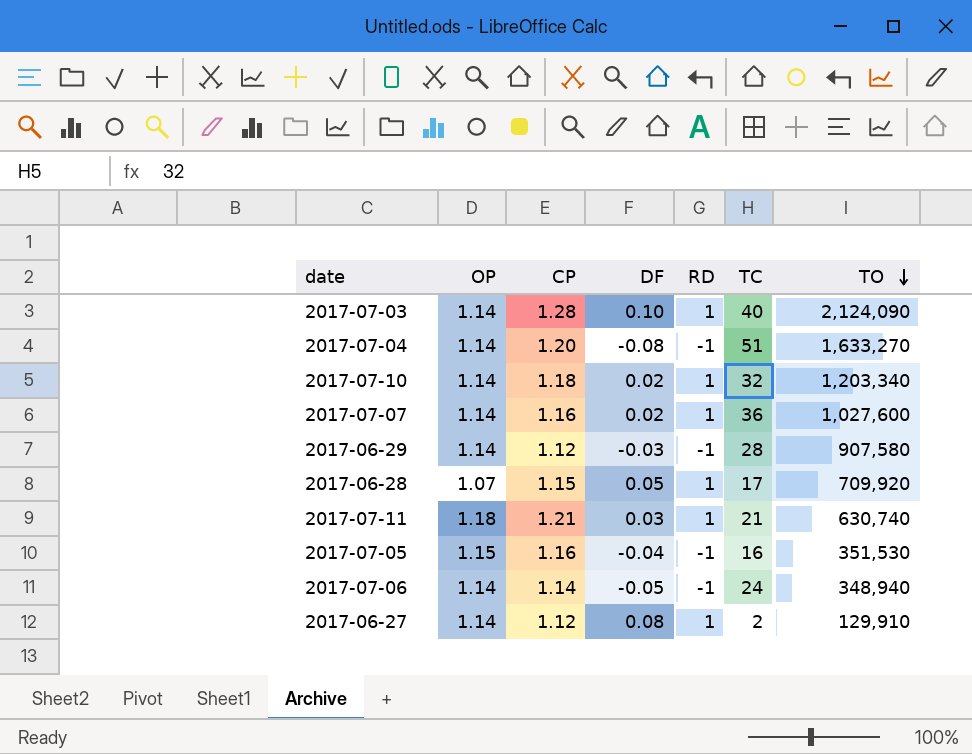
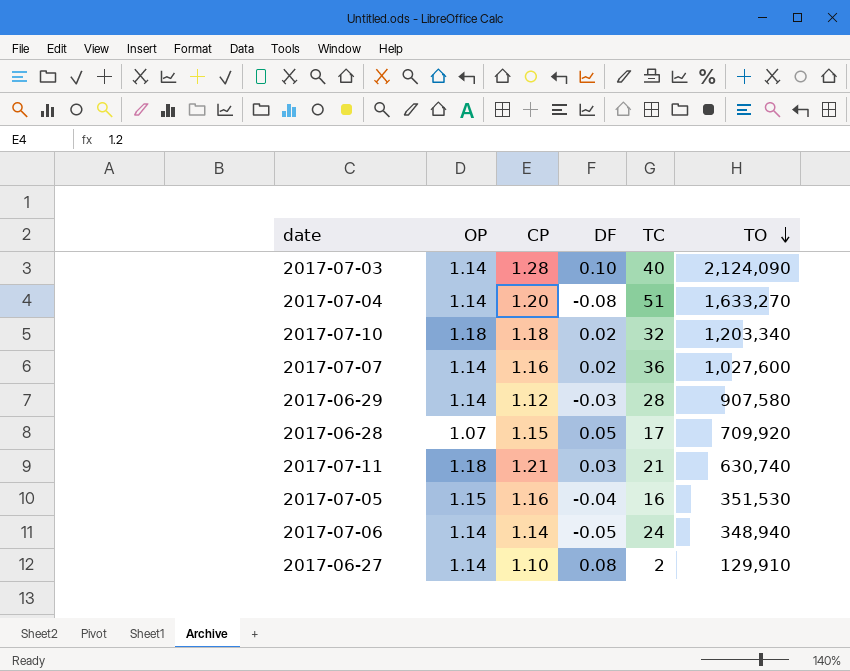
column RD | position: 5 -> none
2017-07-10 | OP: 1.14 -> 1.18
2017-06-27 | CP: 1.12 -> 1.10

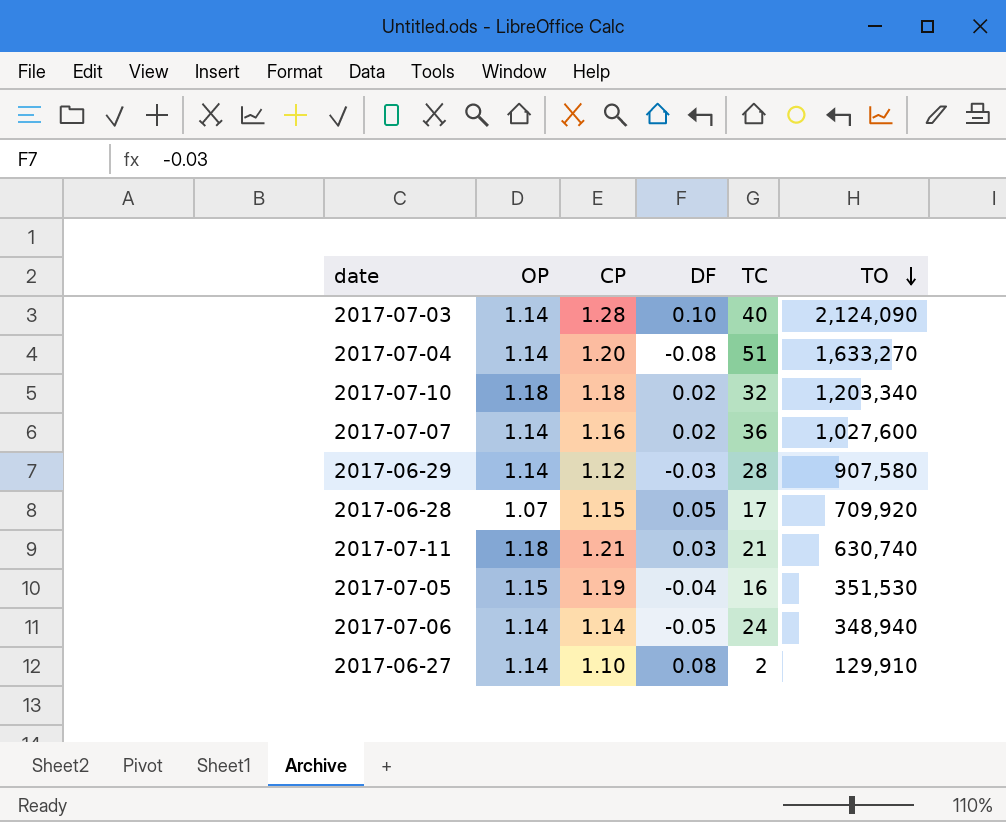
2017-07-05 | CP: 1.16 -> 1.19

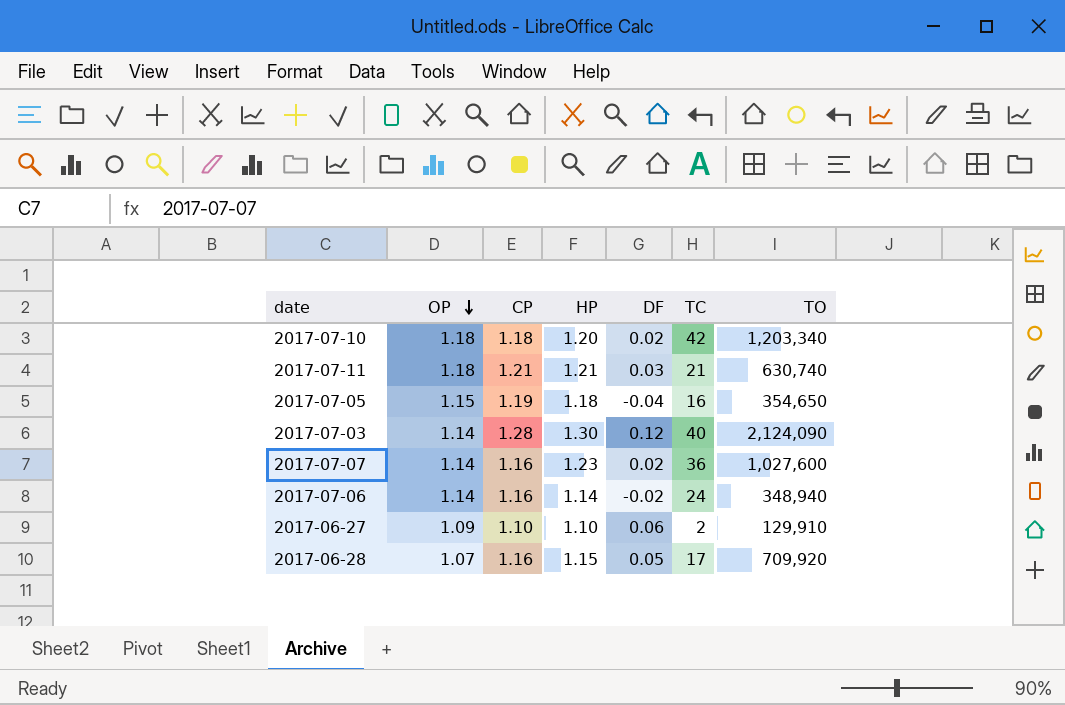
row order: TO descending -> OP descending
column HP | position: none -> 4
row 2017-07-04: 1.14 | 1.20 | -0.08 | 51 | 1,633,270 -> none
row 2017-06-29: 1.14 | 1.12 | -0.03 | 28 | 907,580 -> none
2017-07-10 | TC: 32 -> 42
2017-07-05 | TO: 351,530 -> 354,650
2017-07-03 | DF: 0.10 -> 0.12
2017-07-06 | CP: 1.14 -> 1.16
2017-07-06 | DF: -0.05 -> -0.02
2017-06-27 | OP: 1.14 -> 1.09
2017-06-27 | DF: 0.08 -> 0.06
2017-06-28 | CP: 1.15 -> 1.16

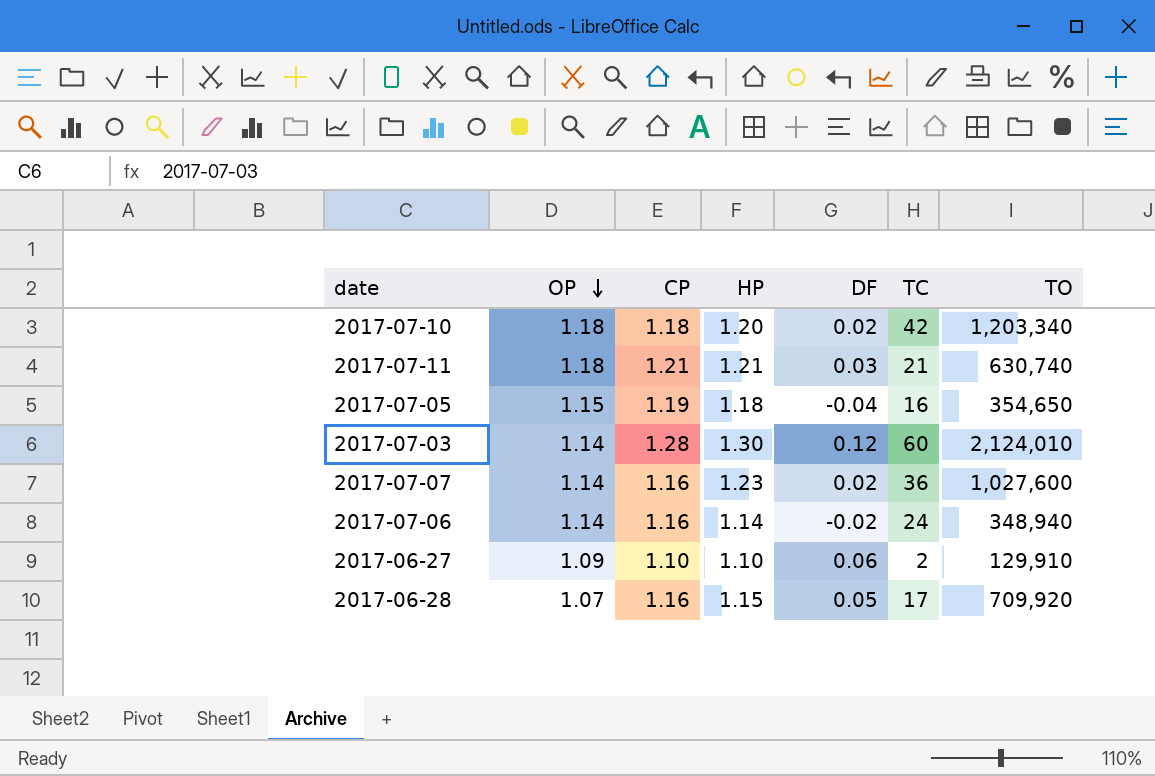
2017-07-03 | TC: 40 -> 60
2017-07-03 | TO: 2,124,090 -> 2,124,010

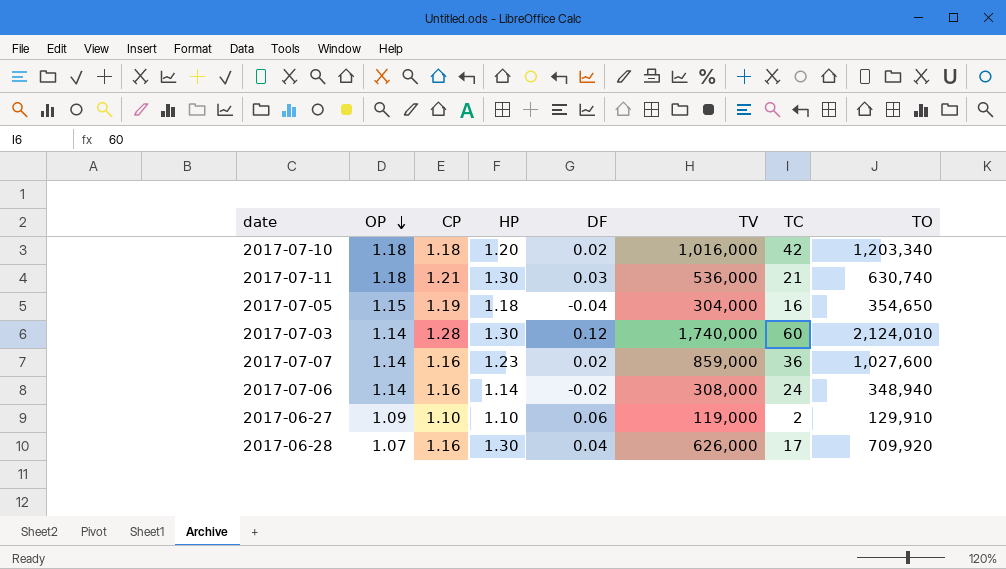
column TV | position: none -> 6
2017-07-11 | HP: 1.21 -> 1.30
2017-06-28 | HP: 1.15 -> 1.30
2017-06-28 | DF: 0.05 -> 0.04

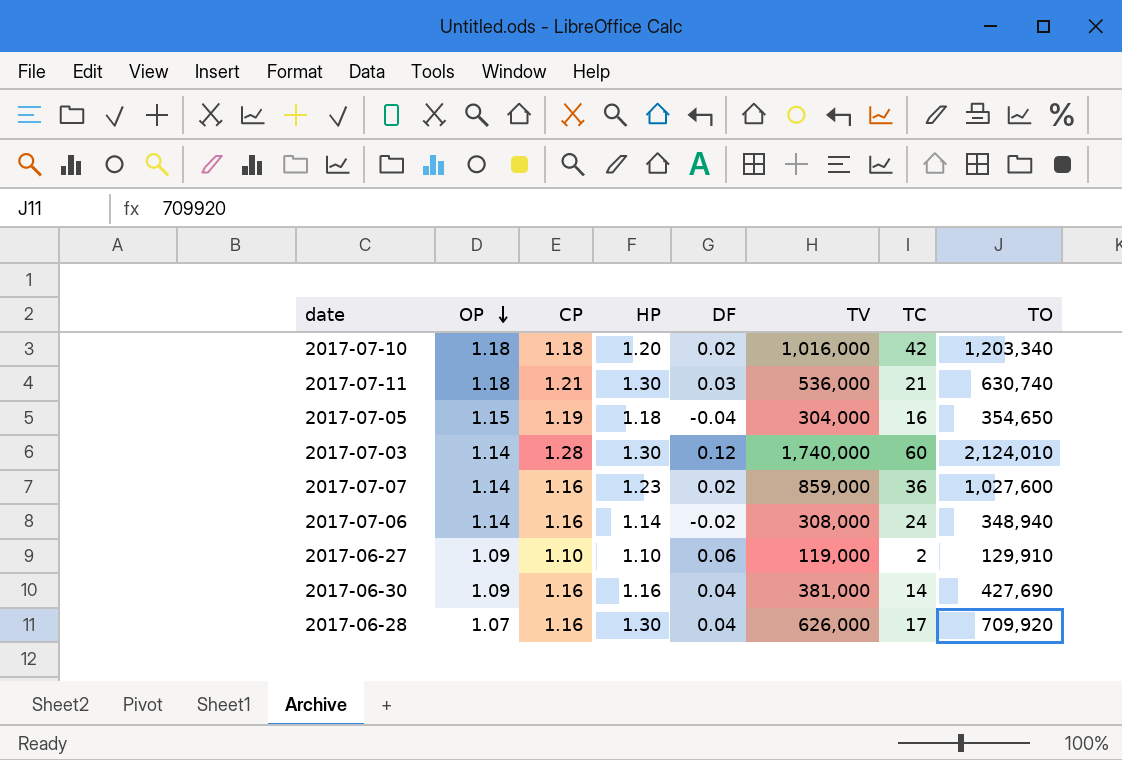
row 2017-06-30: none -> 1.09 | 1.16 | 1.16 | 0.04 | 381,000 | 14 | 427,690

